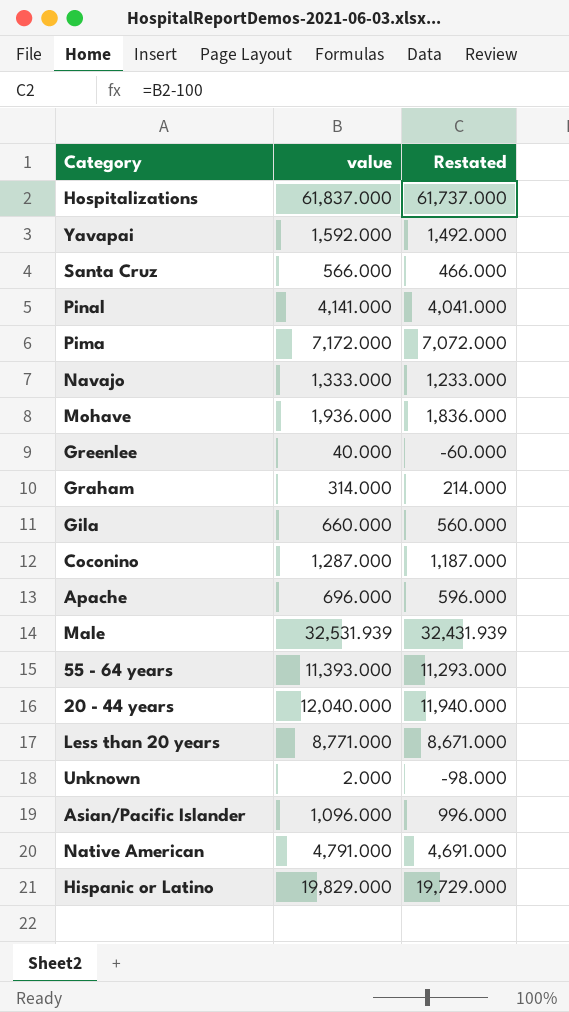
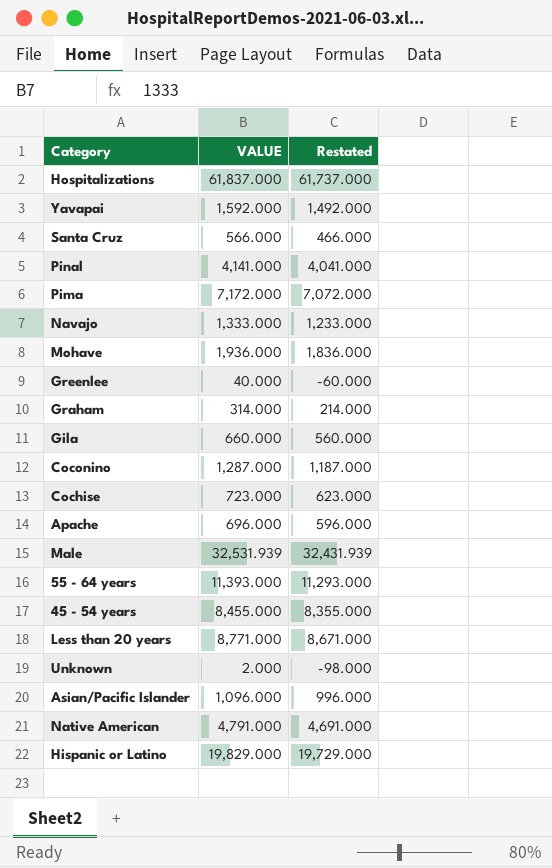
column name: value -> VALUE
row 20 - 44 years: 12,040.000 | 11,940.000 -> none
row Cochise: none -> 723.000 | 623.000
row 45 - 54 years: none -> 8,455.000 | 8,355.000

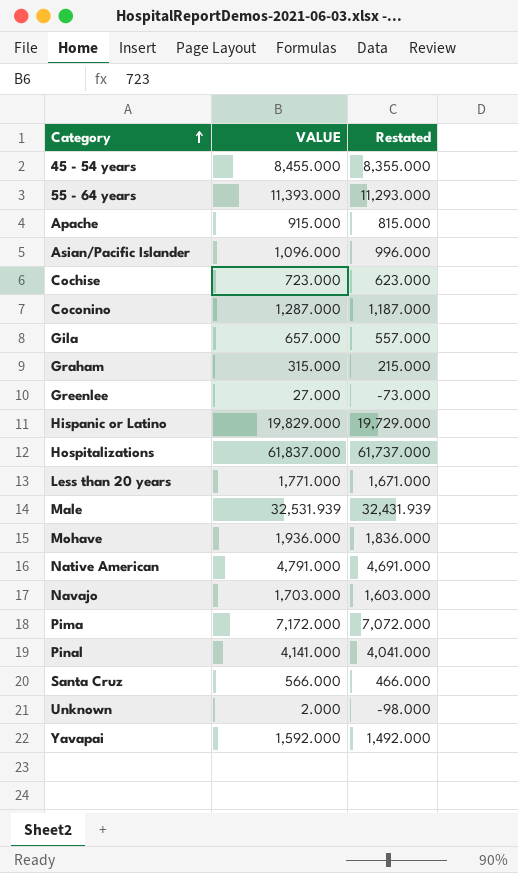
row order: none -> Category ascending
Apache | VALUE: 696.000 -> 915.000
Apache | Restated: 596.000 -> 815.000
Gila | VALUE: 660.000 -> 657.000
Gila | Restated: 560.000 -> 557.000
Graham | VALUE: 314.000 -> 315.000
Graham | Restated: 214.000 -> 215.000
Greenlee | VALUE: 40.000 -> 27.000
Greenlee | Restated: -60.000 -> -73.000
Less than 20 years | VALUE: 8,771.000 -> 1,771.000
Less than 20 years | Restated: 8,671.000 -> 1,671.000
Navajo | VALUE: 1,333.000 -> 1,703.000
Navajo | Restated: 1,233.000 -> 1,603.000

